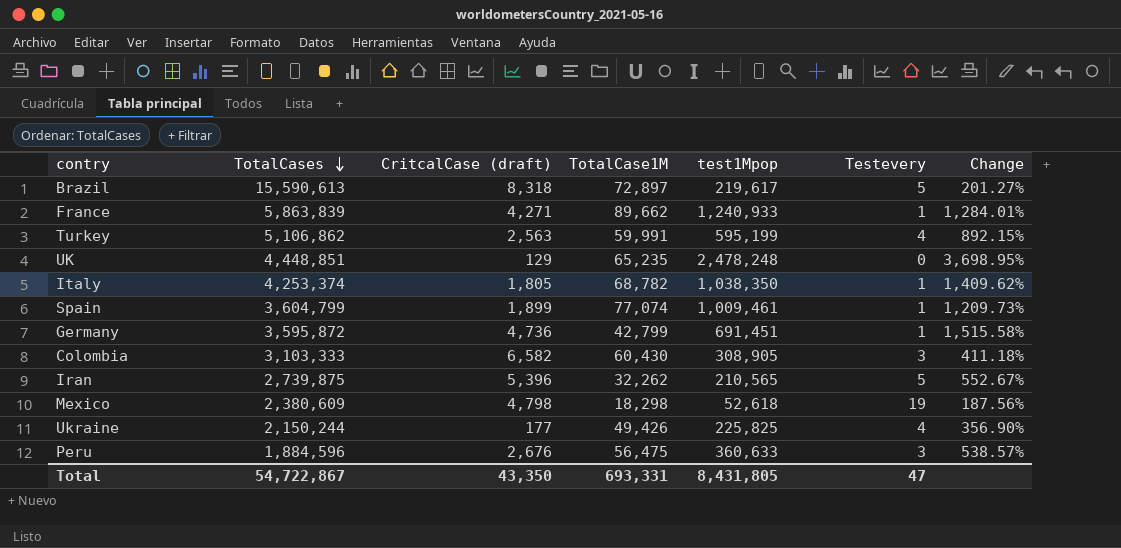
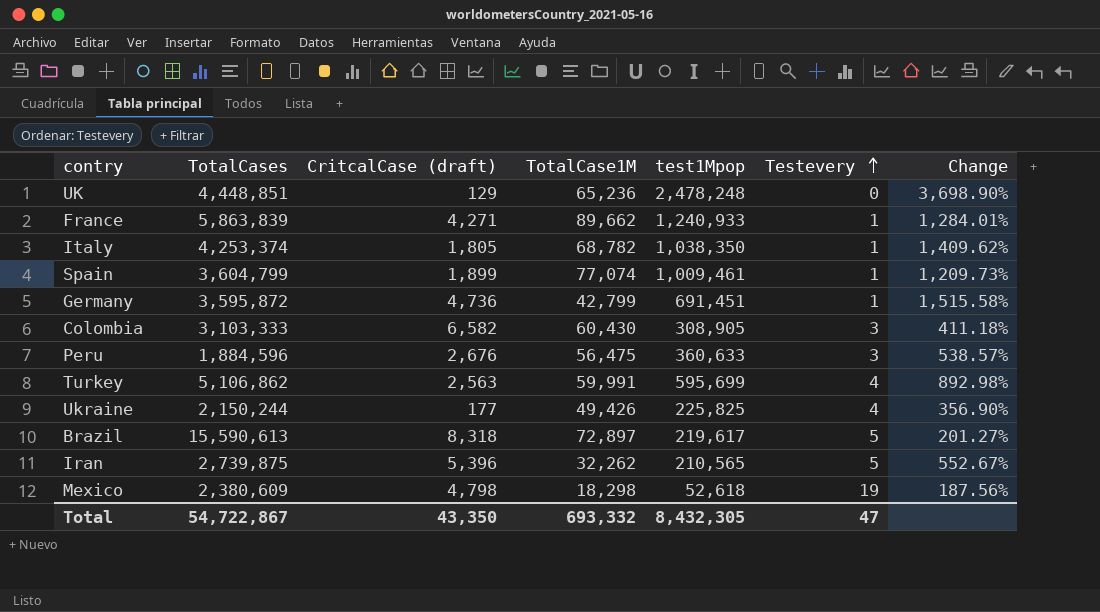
row order: TotalCases descending -> Testevery ascending
UK | TotalCase1M: 65,235 -> 65,236
UK | Change: 3,698.95% -> 3,698.90%
Turkey | test1Mpop: 595,199 -> 595,699
Turkey | Change: 892.15% -> 892.98%
Total | TotalCase1M: 693,331 -> 693,332
Total | test1Mpop: 8,431,805 -> 8,432,305

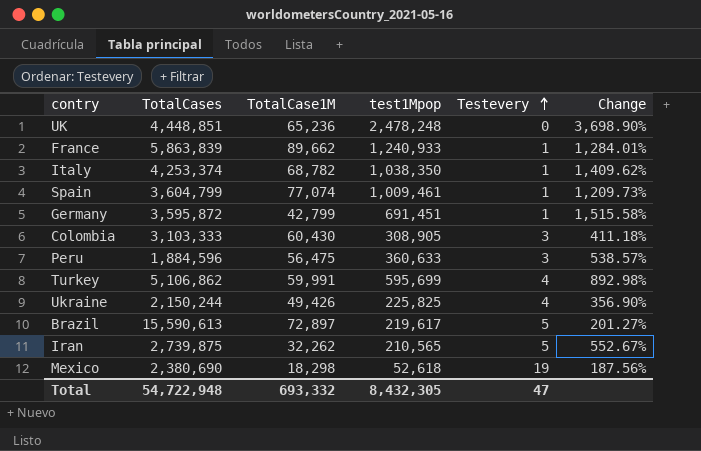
column CritcalCase (draft) | position: 3 -> none
Mexico | TotalCases: 2,380,609 -> 2,380,690
Total | TotalCases: 54,722,867 -> 54,722,948

